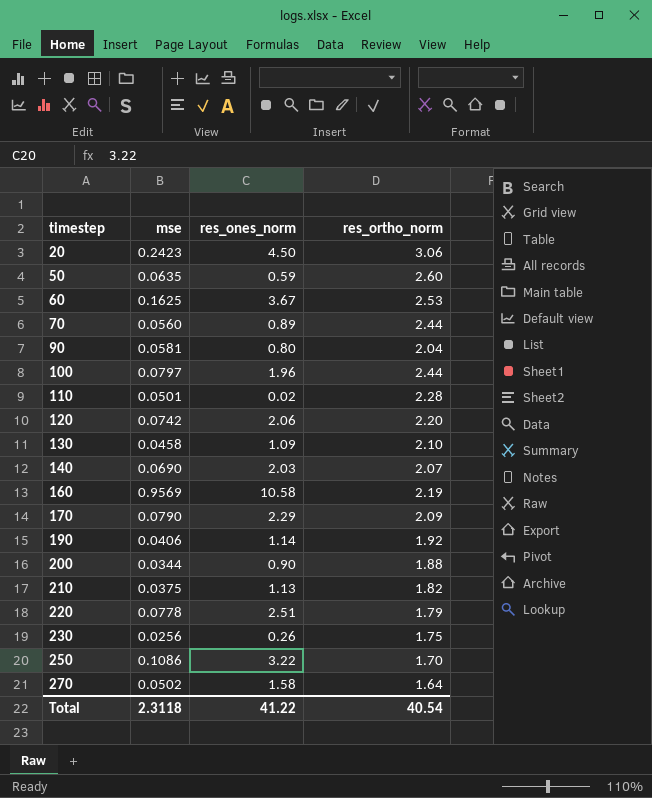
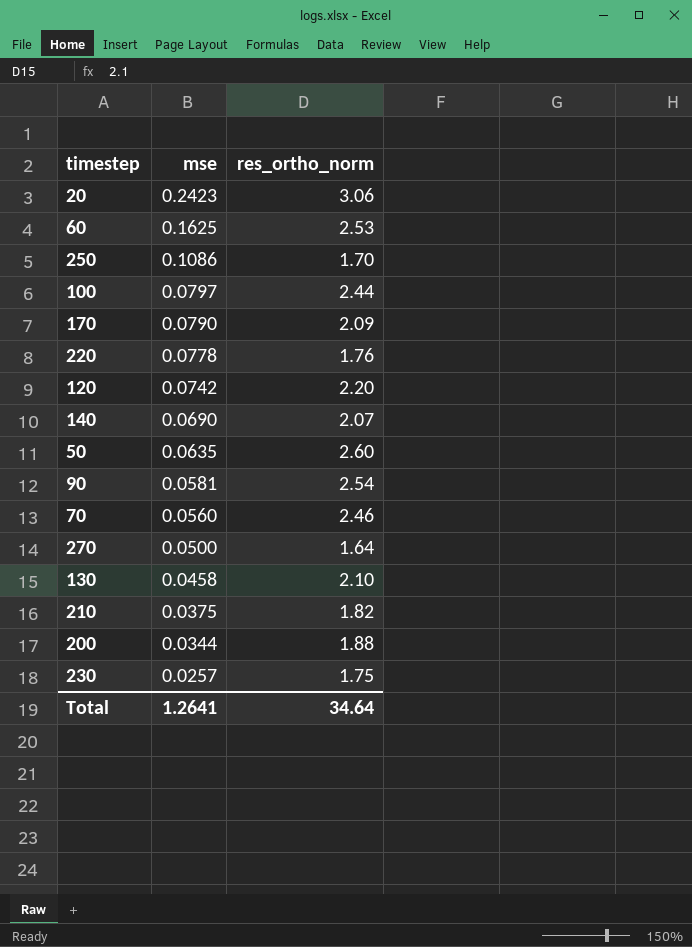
row order: timestep ascending -> mse descending
column res_ones_norm | position: 3 -> none
row 110: 0.0501 | 0.02 | 2.28 -> none
row 160: 0.9569 | 10.58 | 2.19 -> none
row 190: 0.0406 | 1.14 | 1.92 -> none
220 | res_ortho_norm: 1.79 -> 1.76
90 | res_ortho_norm: 2.04 -> 2.54
70 | res_ortho_norm: 2.44 -> 2.46
270 | mse: 0.0502 -> 0.0500
230 | mse: 0.0256 -> 0.0257
Total | mse: 2.3118 -> 1.2641
Total | res_ortho_norm: 40.54 -> 34.64

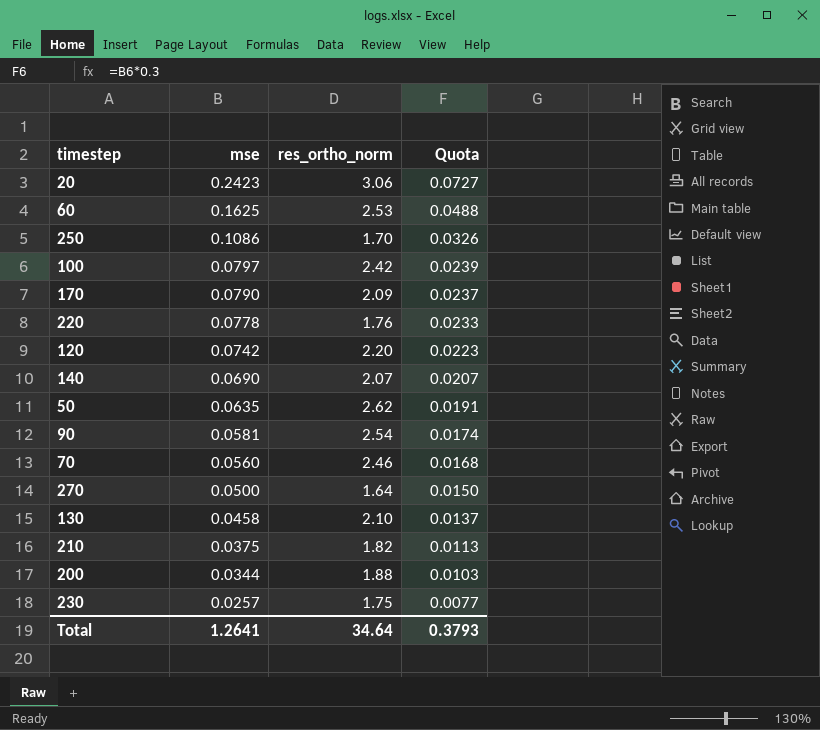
column Quota | formula: none -> [mse] * 0.3
100 | res_ortho_norm: 2.44 -> 2.42
50 | res_ortho_norm: 2.60 -> 2.62

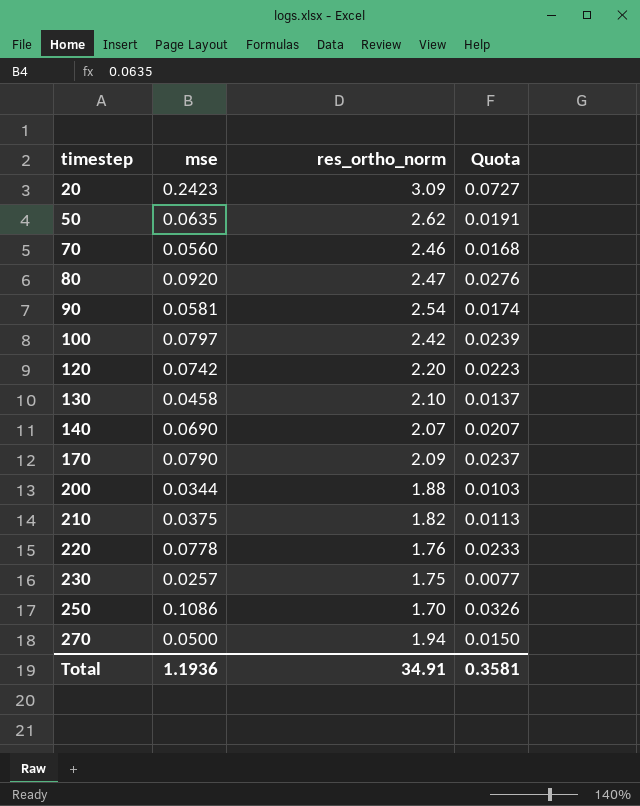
row order: mse descending -> timestep ascending
row 60: 0.1625 | 2.53 | 0.0488 -> none
20 | res_ortho_norm: 3.06 -> 3.09
row 80: none -> 0.0920 | 2.47 | 0.0276
270 | res_ortho_norm: 1.64 -> 1.94
Total | mse: 1.2641 -> 1.1936
Total | res_ortho_norm: 34.64 -> 34.91
Total | Quota: 0.3793 -> 0.3581

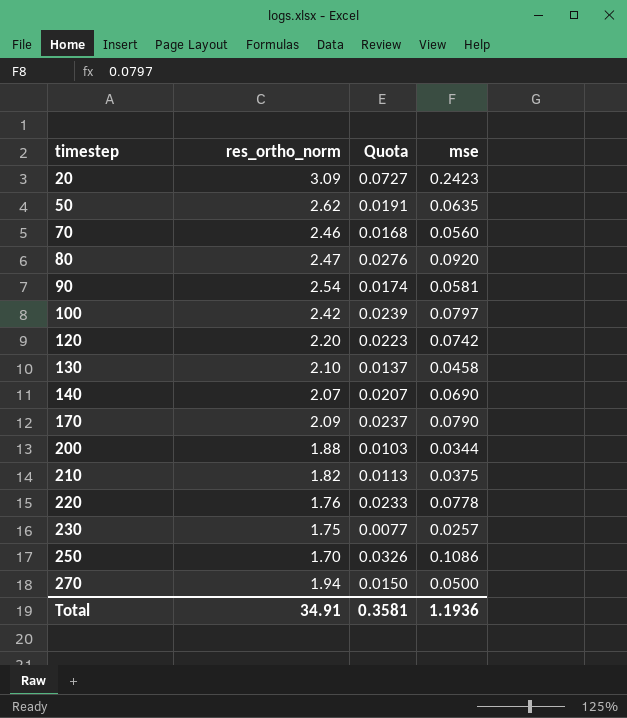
column mse | position: 2 -> 4

